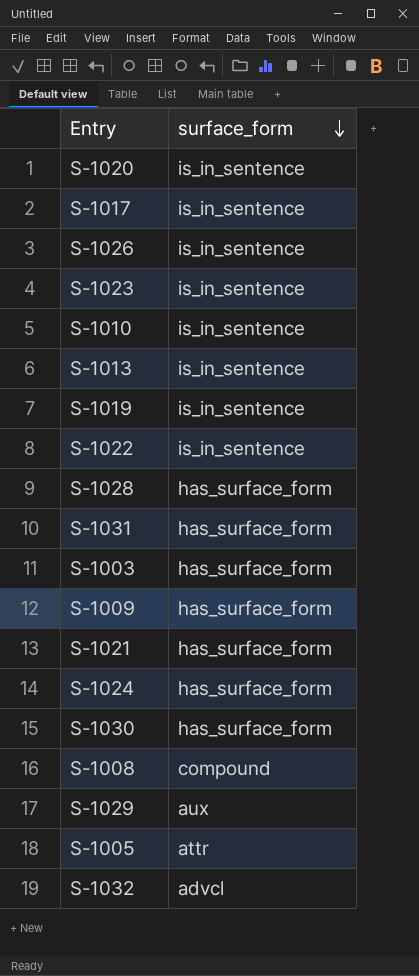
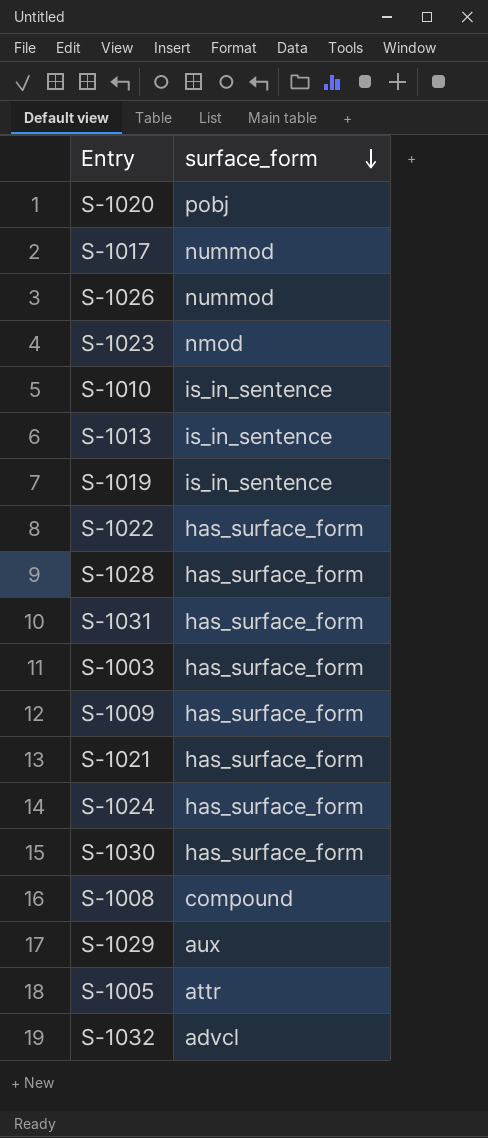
S-1020 | surface_form: is_in_sentence -> pobj
S-1017 | surface_form: is_in_sentence -> nummod
S-1026 | surface_form: is_in_sentence -> nummod
S-1023 | surface_form: is_in_sentence -> nmod
S-1022 | surface_form: is_in_sentence -> has_surface_form

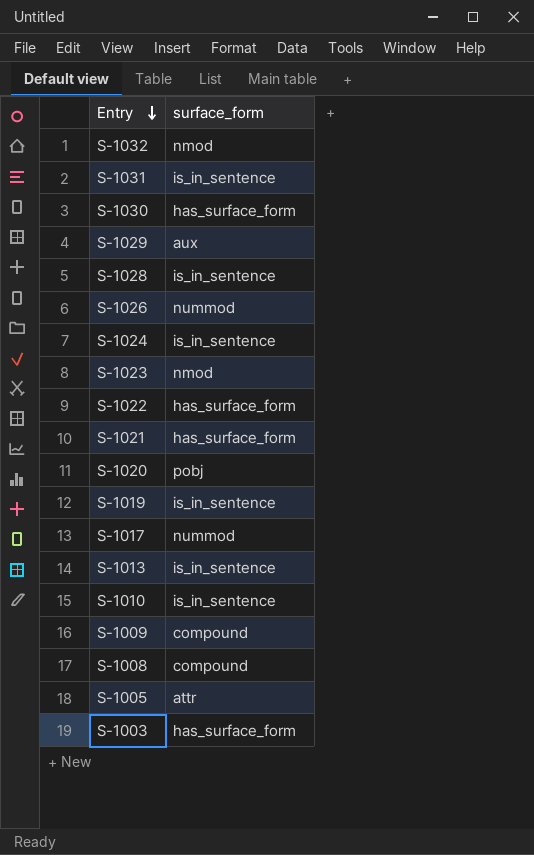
row order: surface_form descending -> Entry descending
S-1032 | surface_form: advcl -> nmod
S-1031 | surface_form: has_surface_form -> is_in_sentence
S-1028 | surface_form: has_surface_form -> is_in_sentence
S-1024 | surface_form: has_surface_form -> is_in_sentence
S-1009 | surface_form: has_surface_form -> compound

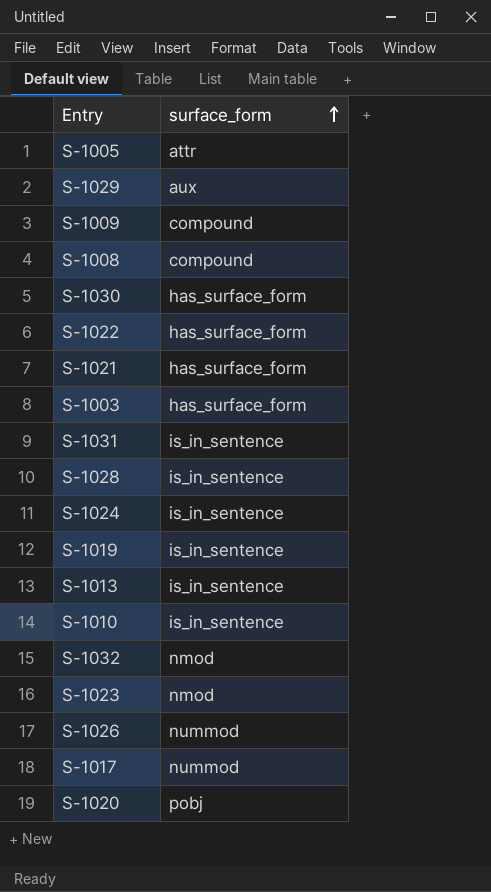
row order: Entry descending -> surface_form ascending

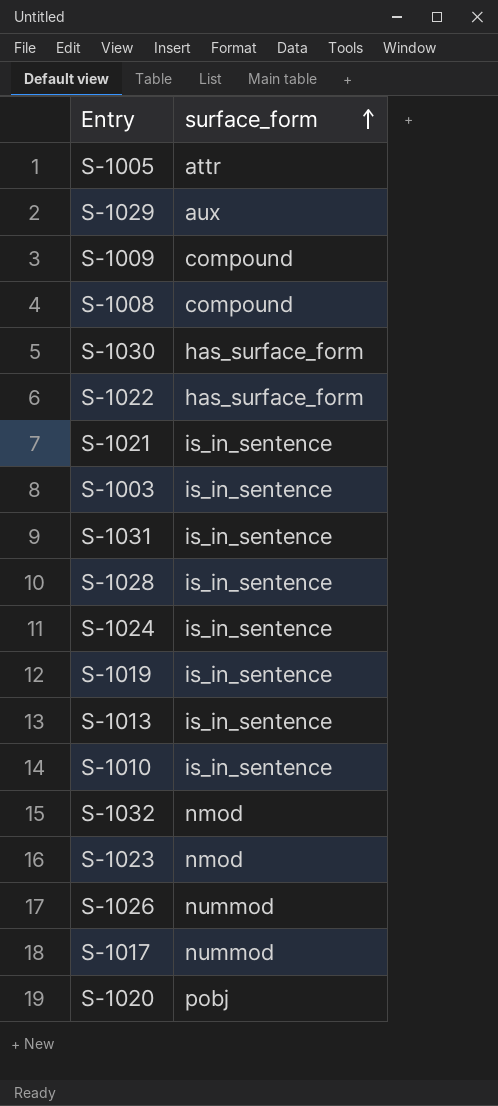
S-1021 | surface_form: has_surface_form -> is_in_sentence
S-1003 | surface_form: has_surface_form -> is_in_sentence

